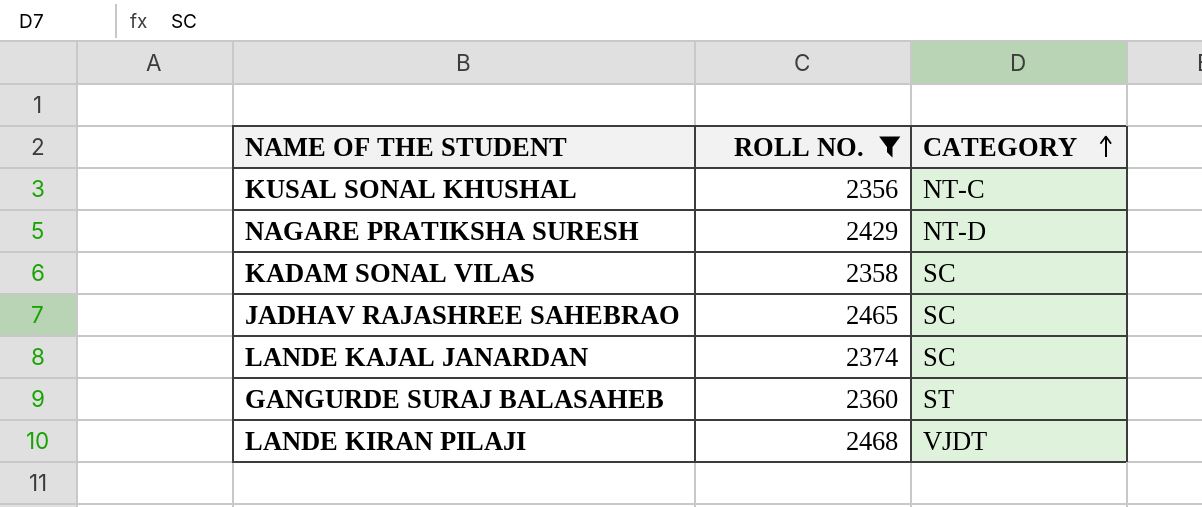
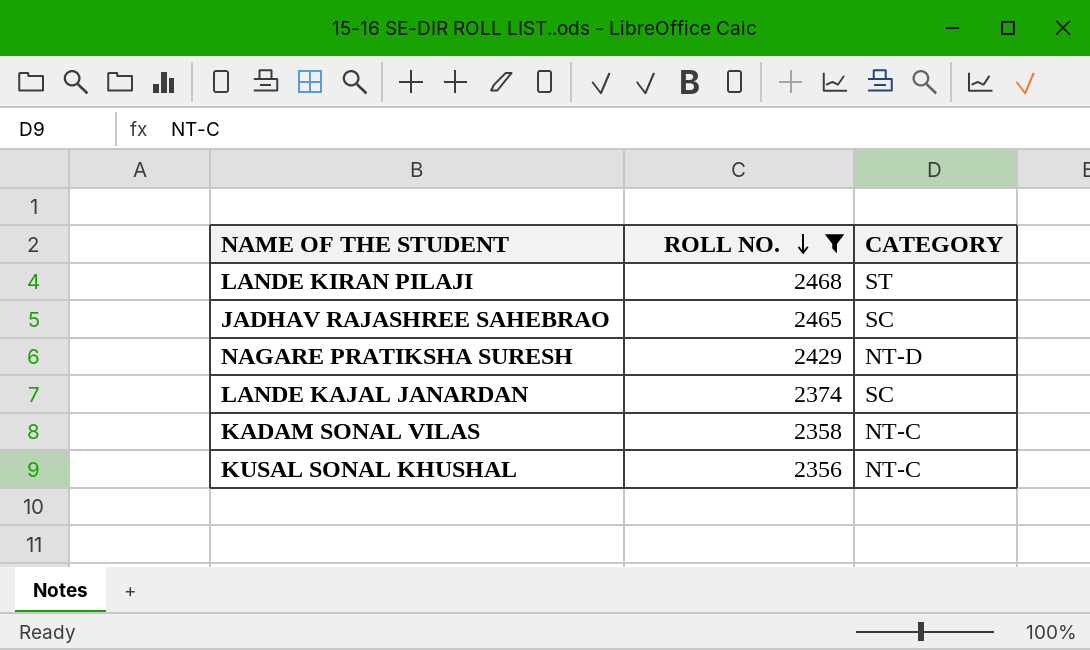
row order: CATEGORY ascending -> ROLL NO. descending
row GANGURDE SURAJ BALASAHEB: 2360 | ST -> none
LANDE KIRAN PILAJI | CATEGORY: VJDT -> ST
KADAM SONAL VILAS | CATEGORY: SC -> NT-C

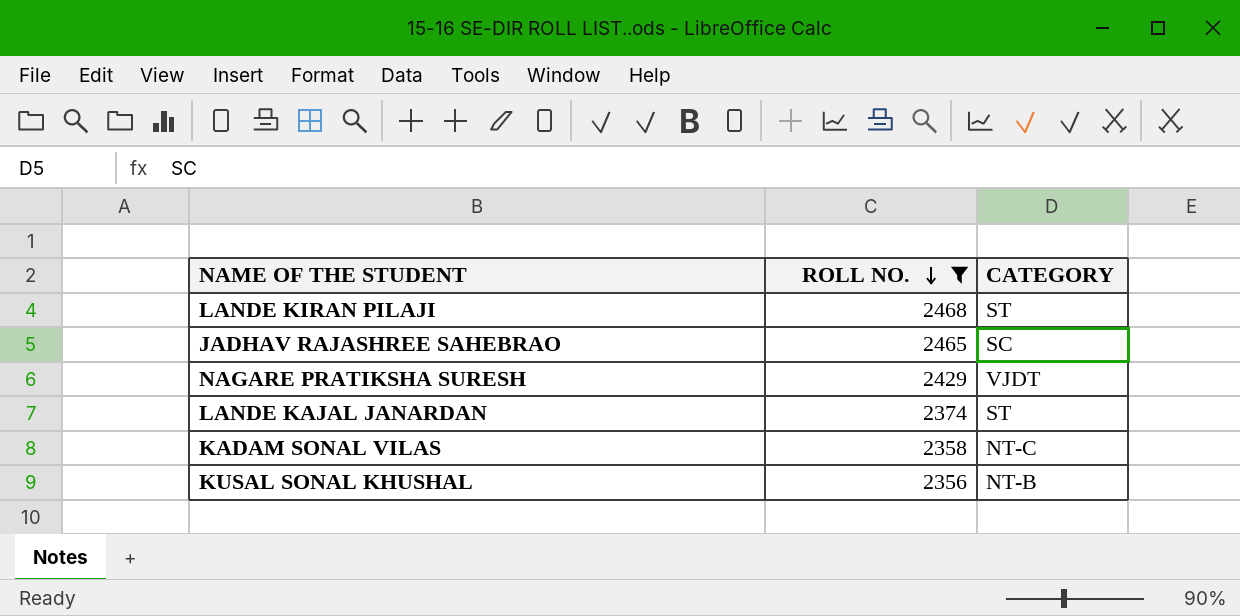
NAGARE PRATIKSHA SURESH | CATEGORY: NT-D -> VJDT
LANDE KAJAL JANARDAN | CATEGORY: SC -> ST
KUSAL SONAL KHUSHAL | CATEGORY: NT-C -> NT-B

